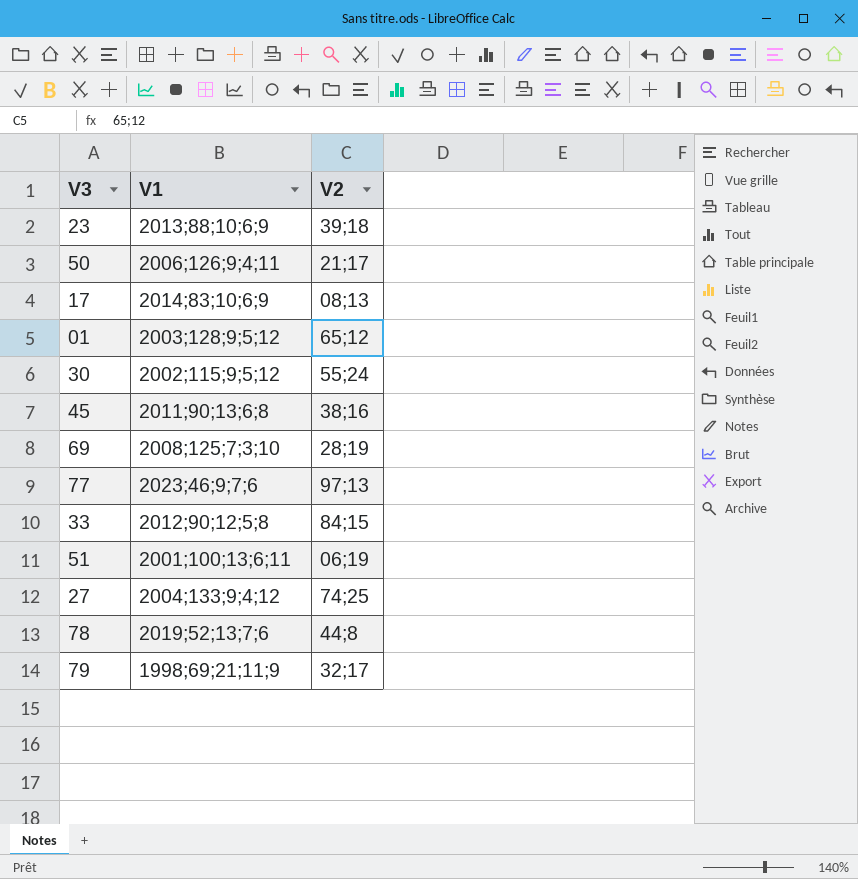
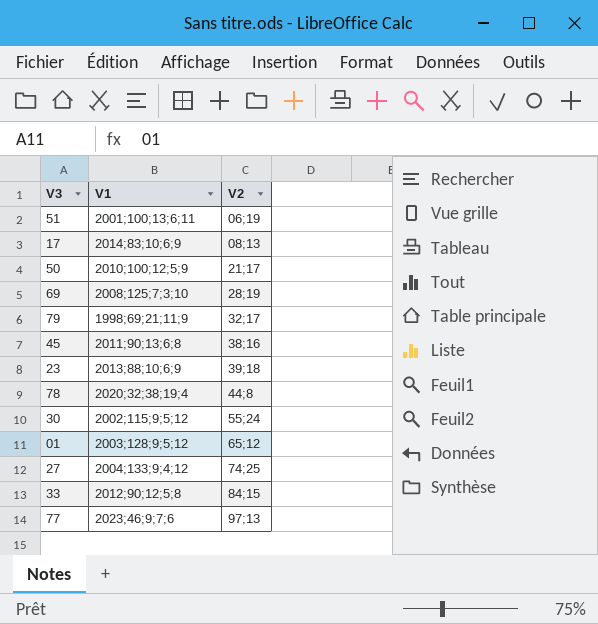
row order: none -> V2 ascending
50 | V1: 2006;126;9;4;11 -> 2010;100;12;5;9
78 | V1: 2019;52;13;7;6 -> 2020;32;38;19;4

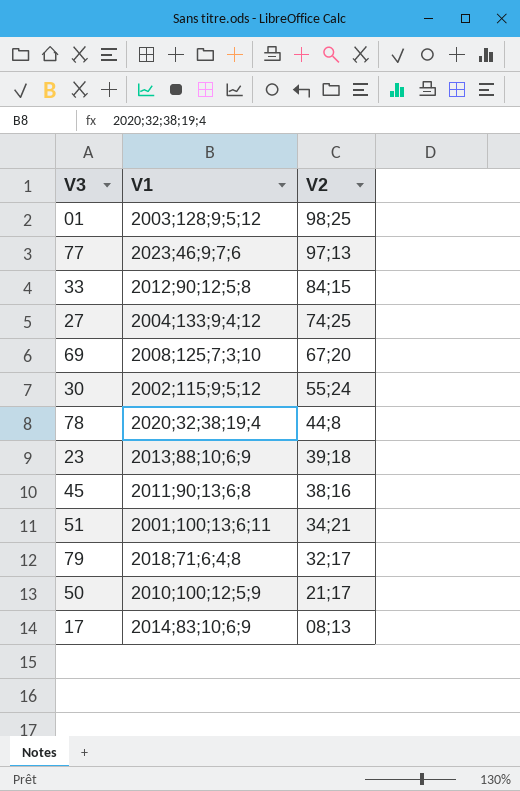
row order: V2 ascending -> V2 descending
01 | V2: 65;12 -> 98;25
69 | V2: 28;19 -> 67;20
51 | V2: 06;19 -> 34;21
79 | V1: 1998;69;21;11;9 -> 2018;71;6;4;8

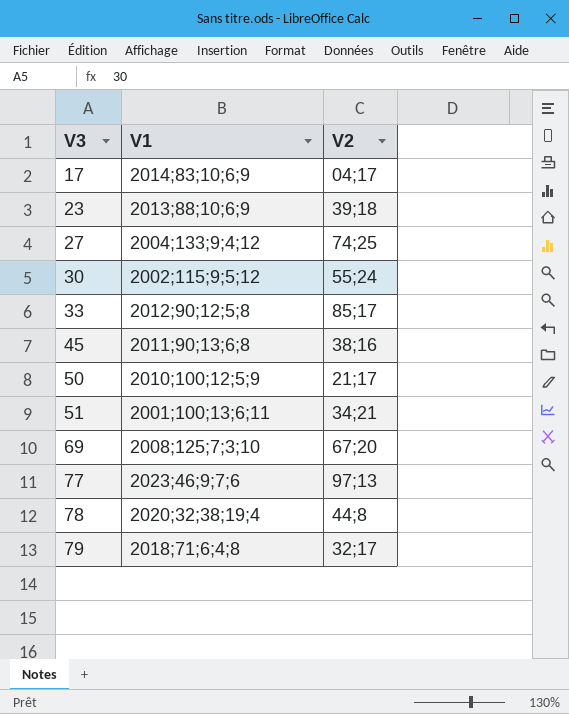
row order: V2 descending -> V3 ascending
row 01: 2003;128;9;5;12 | 98;25 -> none
17 | V2: 08;13 -> 04;17
33 | V2: 84;15 -> 85;17

